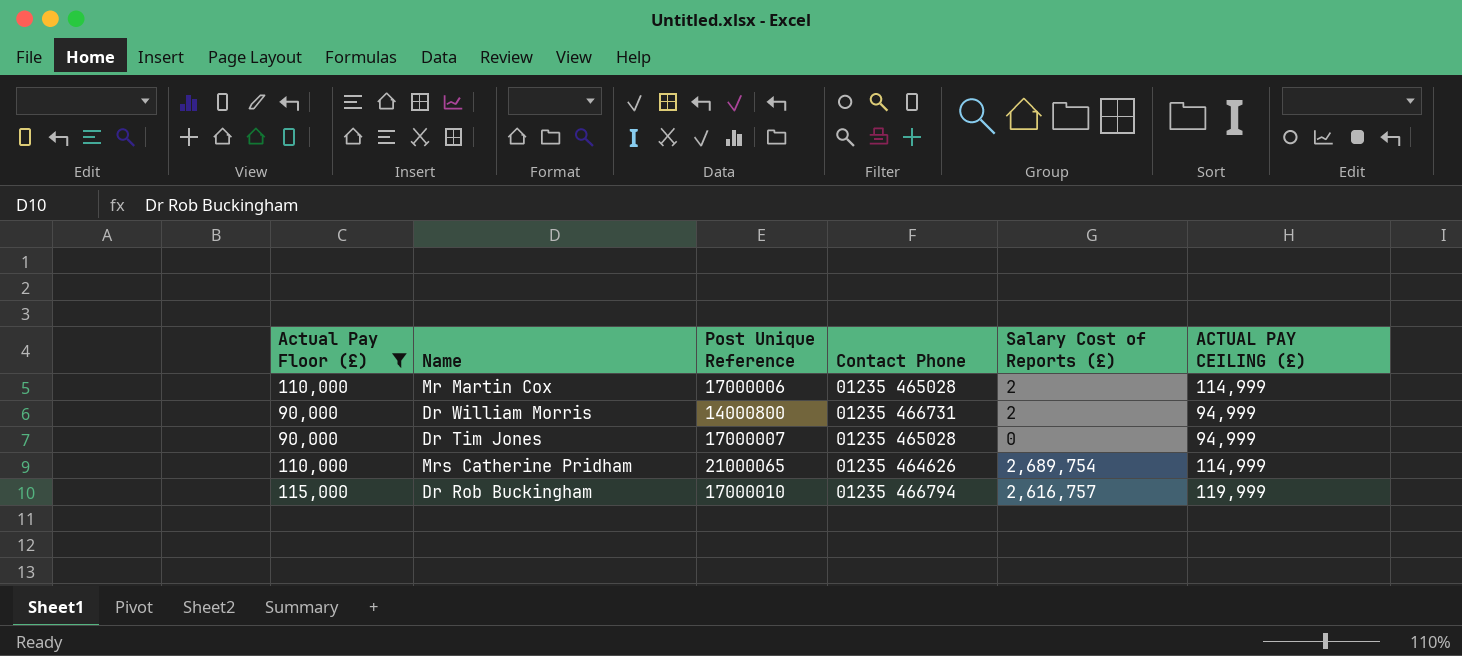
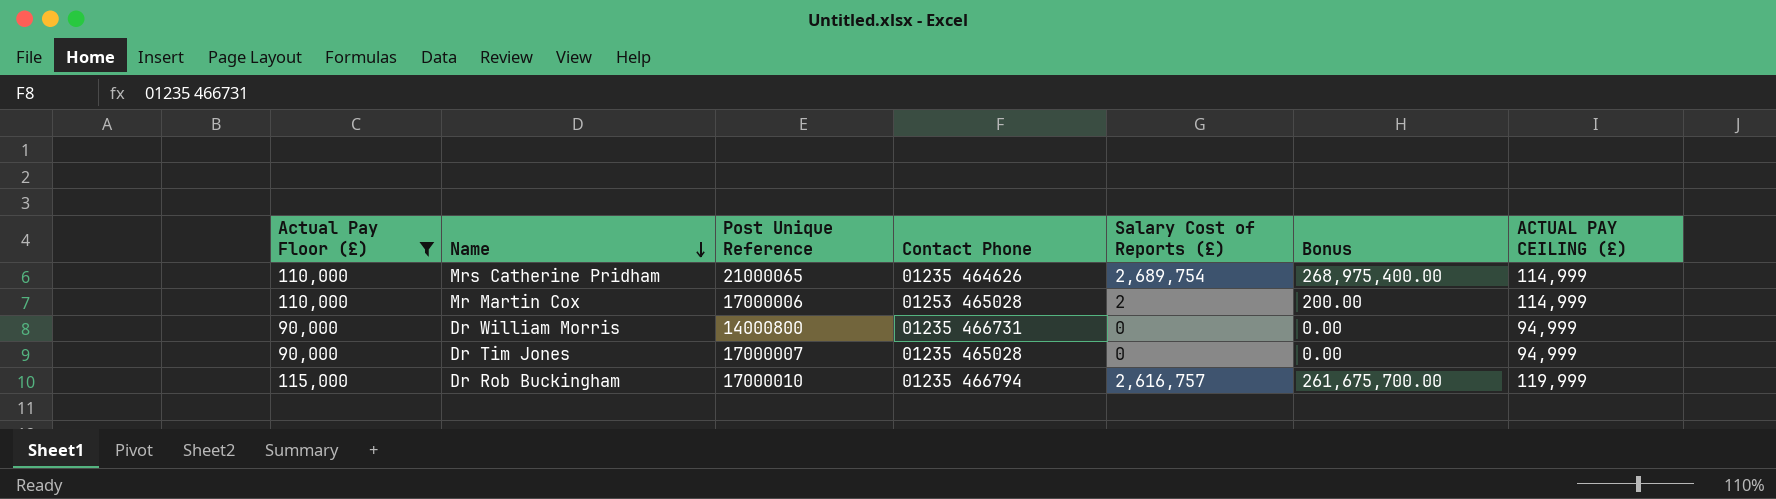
row order: none -> Name descending
column Bonus | formula: none -> [Salary Cost of Reports (£)] * 100
Mr Martin Cox | Contact Phone: 01235 465028 -> 01253 465028
Dr William Morris | Salary Cost of Reports (£): 2 -> 0

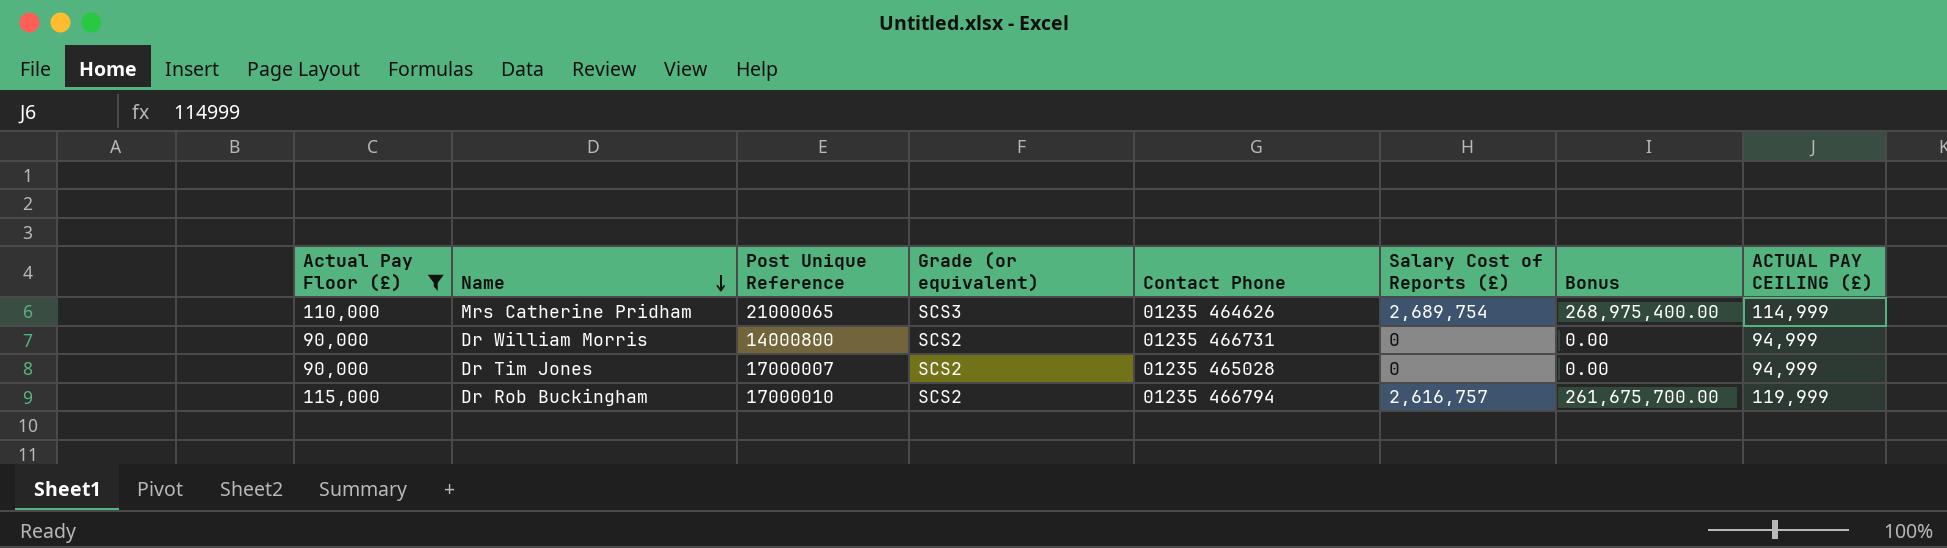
column Grade (or equivalent) | position: none -> 4
row Mr Martin Cox: 110,000 | 17000006 | 01253 465028 | 2 | 200.00 | 114,999 -> none

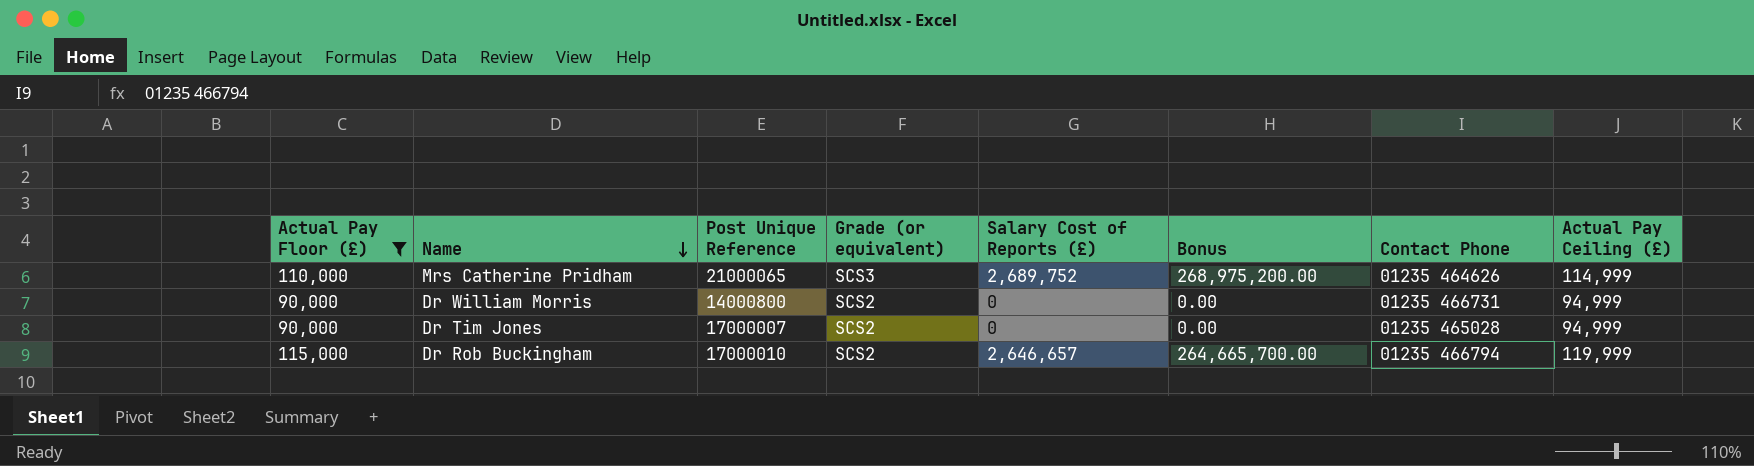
column Contact Phone | position: 5 -> 7
column name: ACTUAL PAY CEILING (£) -> Actual Pay Ceiling (£)
Mrs Catherine Pridham | Salary Cost of Reports (£): 2,689,754 -> 2,689,752
Mrs Catherine Pridham | Bonus: 268,975,400.00 -> 268,975,200.00
Dr Rob Buckingham | Salary Cost of Reports (£): 2,616,757 -> 2,646,657
Dr Rob Buckingham | Bonus: 261,675,700.00 -> 264,665,700.00

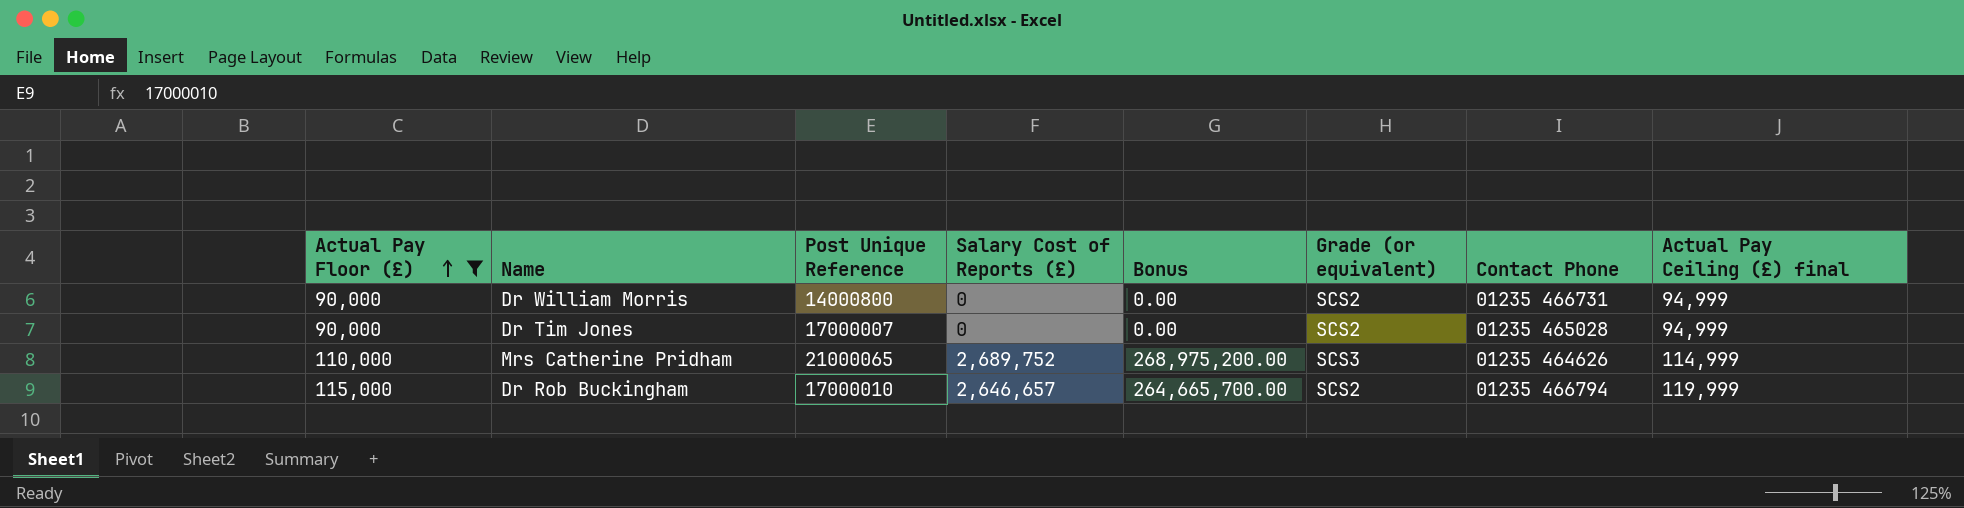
row order: Name descending -> Actual Pay Floor (£) ascending
column Grade (or equivalent) | position: 4 -> 6
column name: Actual Pay Ceiling (£) -> Actual Pay Ceiling (£) final

